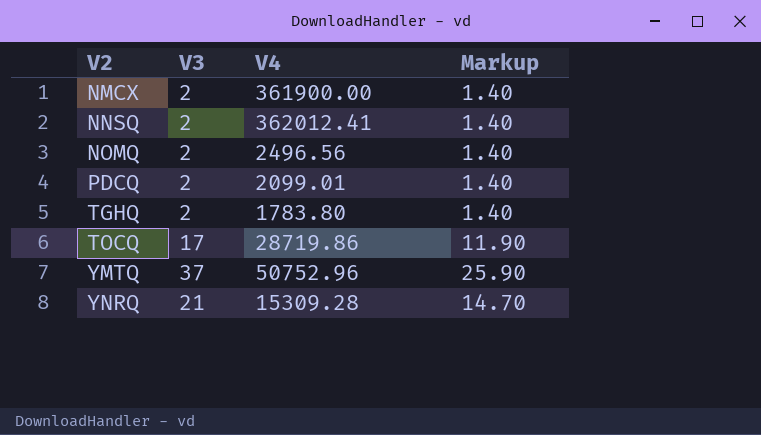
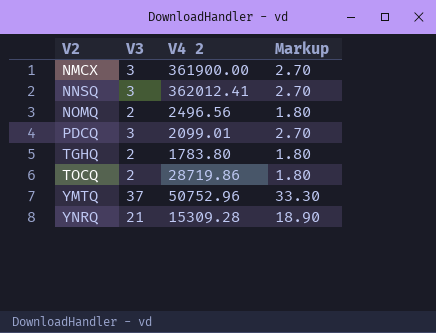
column name: V4 -> V4 2
column Markup | formula: [V3] * 0.7 -> [V3] * 0.9
NMCX | V3: 2 -> 3
NNSQ | V3: 2 -> 3
PDCQ | V3: 2 -> 3
TOCQ | V3: 17 -> 2

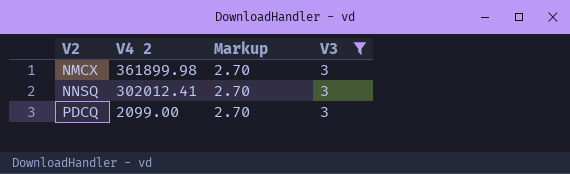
filter: none -> V3 = 3
column V3 | position: 2 -> 4
NMCX | V4 2: 361900.00 -> 361899.98
NNSQ | V4 2: 362012.41 -> 302012.41
PDCQ | V4 2: 2099.01 -> 2099.00

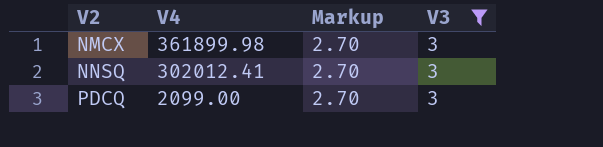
column name: V4 2 -> V4

